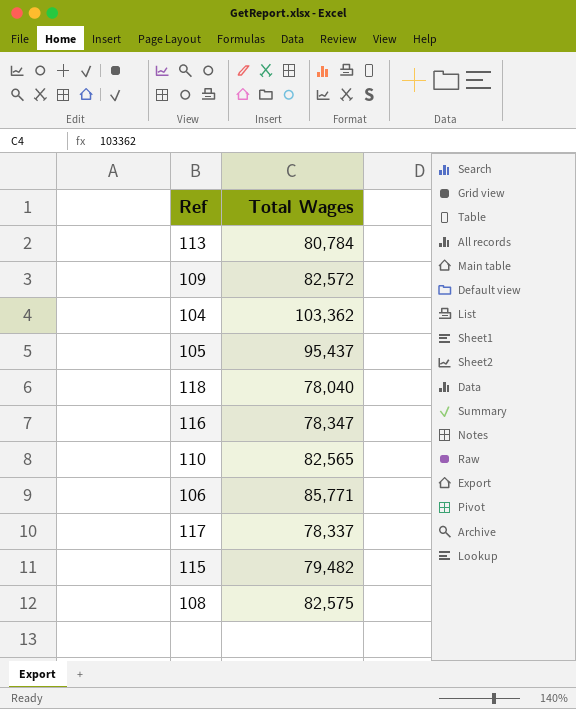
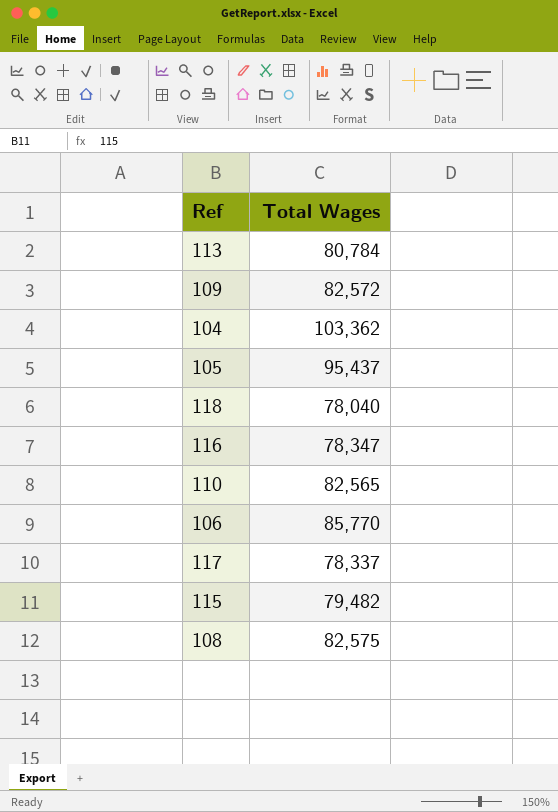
106 | Total Wages: 85,771 -> 85,770

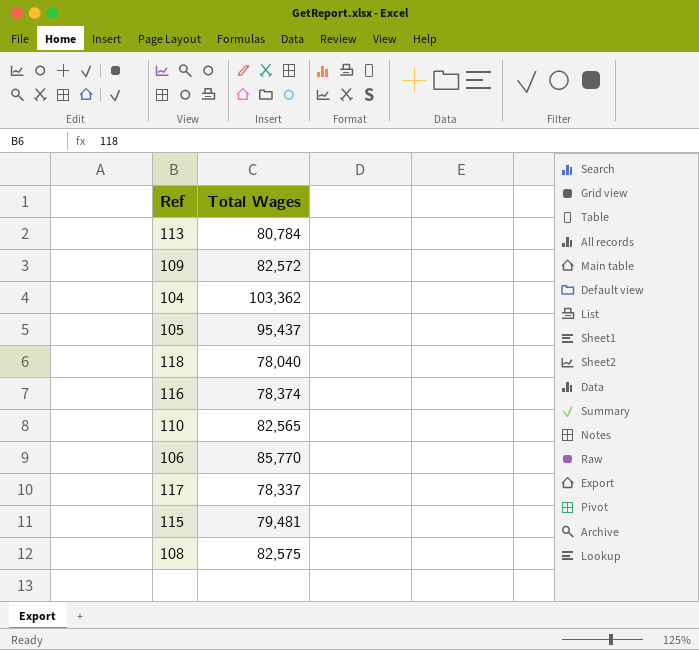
116 | Total Wages: 78,347 -> 78,374
115 | Total Wages: 79,482 -> 79,481

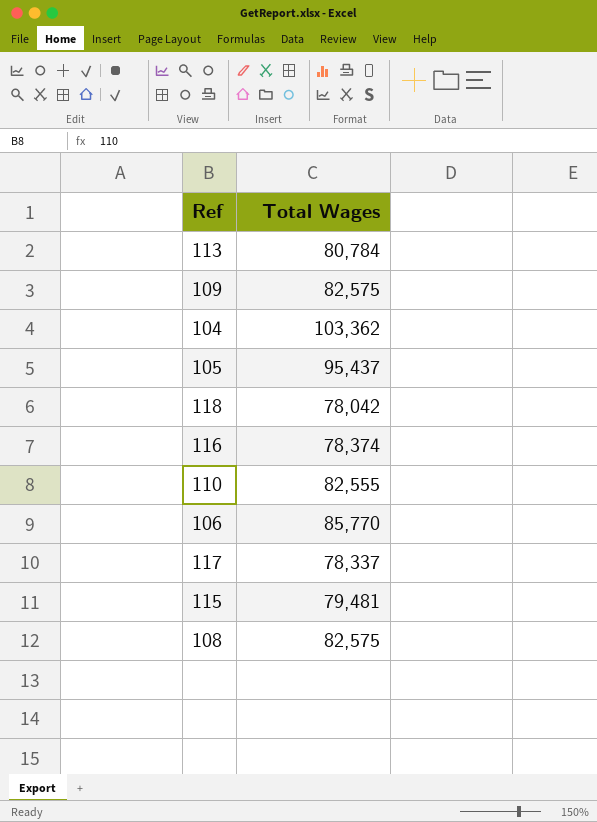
109 | Total Wages: 82,572 -> 82,575
118 | Total Wages: 78,040 -> 78,042
110 | Total Wages: 82,565 -> 82,555

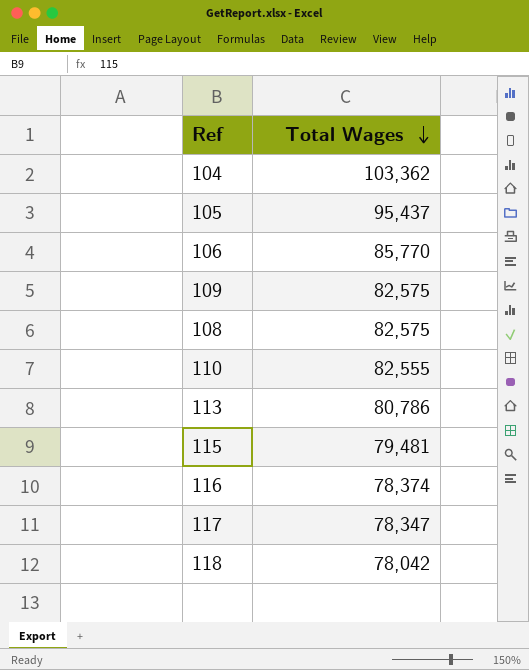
row order: none -> Total Wages descending
113 | Total Wages: 80,784 -> 80,786
117 | Total Wages: 78,337 -> 78,347

